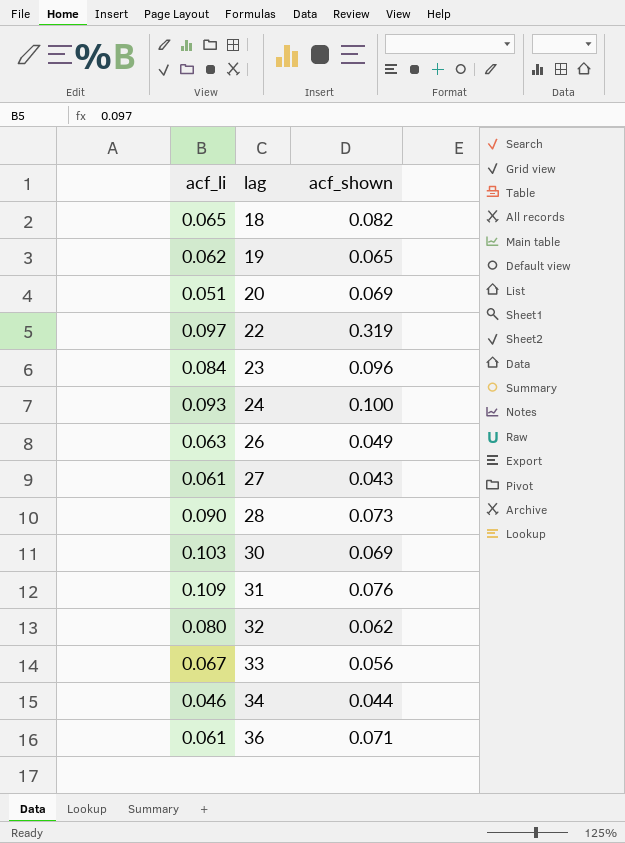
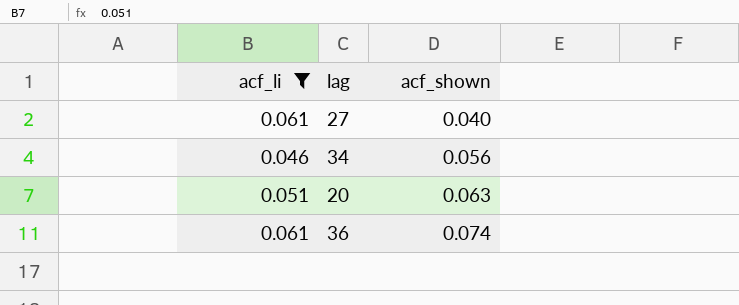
filter: none -> acf_li <= 0.061
row order: lag ascending -> acf_shown ascending
27 | acf_shown: 0.043 -> 0.040
34 | acf_shown: 0.044 -> 0.056
20 | acf_shown: 0.069 -> 0.063
36 | acf_shown: 0.071 -> 0.074

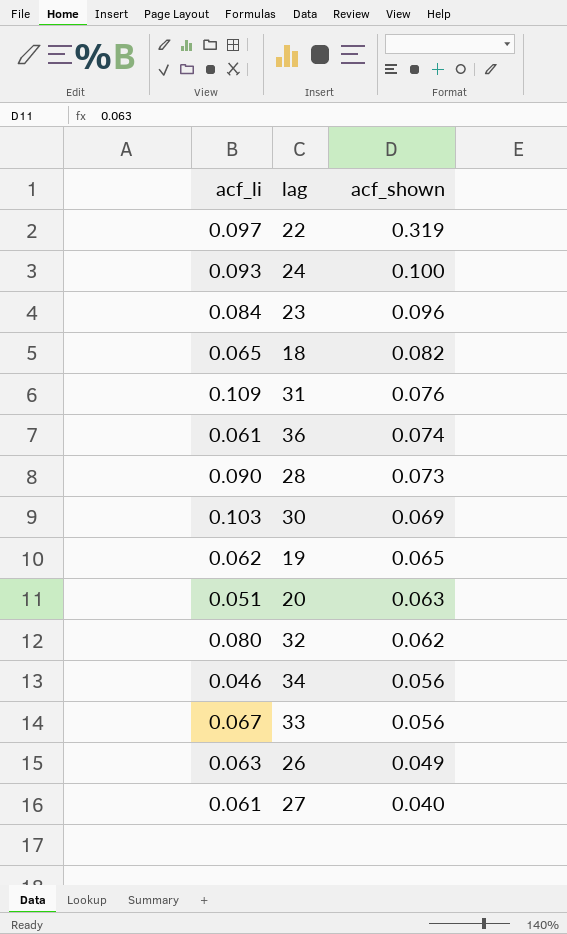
filter: acf_li <= 0.061 -> none
row order: acf_shown ascending -> acf_shown descending

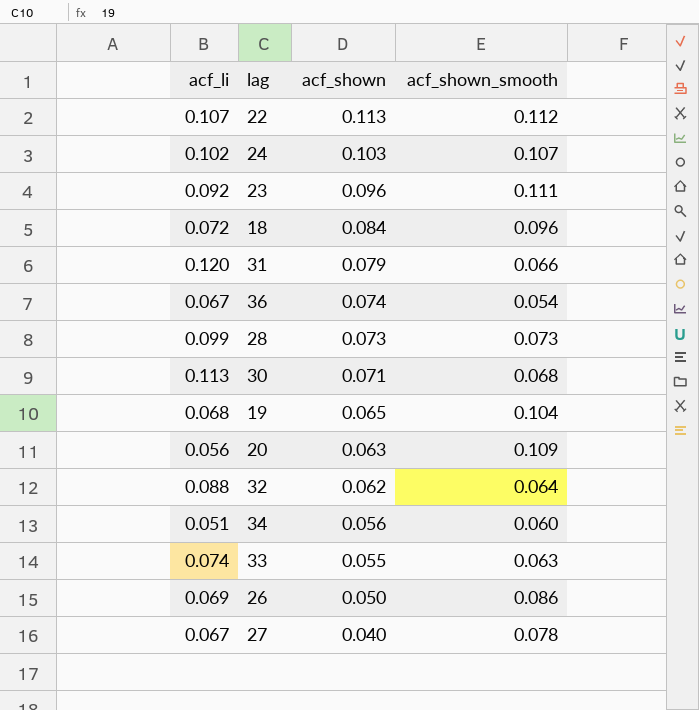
column acf_shown_smooth | position: none -> 4
22 | acf_li: 0.097 -> 0.107
22 | acf_shown: 0.319 -> 0.113
24 | acf_li: 0.093 -> 0.102
24 | acf_shown: 0.100 -> 0.103
23 | acf_li: 0.084 -> 0.092
18 | acf_li: 0.065 -> 0.072
18 | acf_shown: 0.082 -> 0.084
31 | acf_li: 0.109 -> 0.120
31 | acf_shown: 0.076 -> 0.079
36 | acf_li: 0.061 -> 0.067
28 | acf_li: 0.090 -> 0.099
30 | acf_li: 0.103 -> 0.113
30 | acf_shown: 0.069 -> 0.071
19 | acf_li: 0.062 -> 0.068
20 | acf_li: 0.051 -> 0.056
32 | acf_li: 0.080 -> 0.088
34 | acf_li: 0.046 -> 0.051
33 | acf_li: 0.067 -> 0.074
33 | acf_shown: 0.056 -> 0.055
26 | acf_li: 0.063 -> 0.069
26 | acf_shown: 0.049 -> 0.050
27 | acf_li: 0.061 -> 0.067

